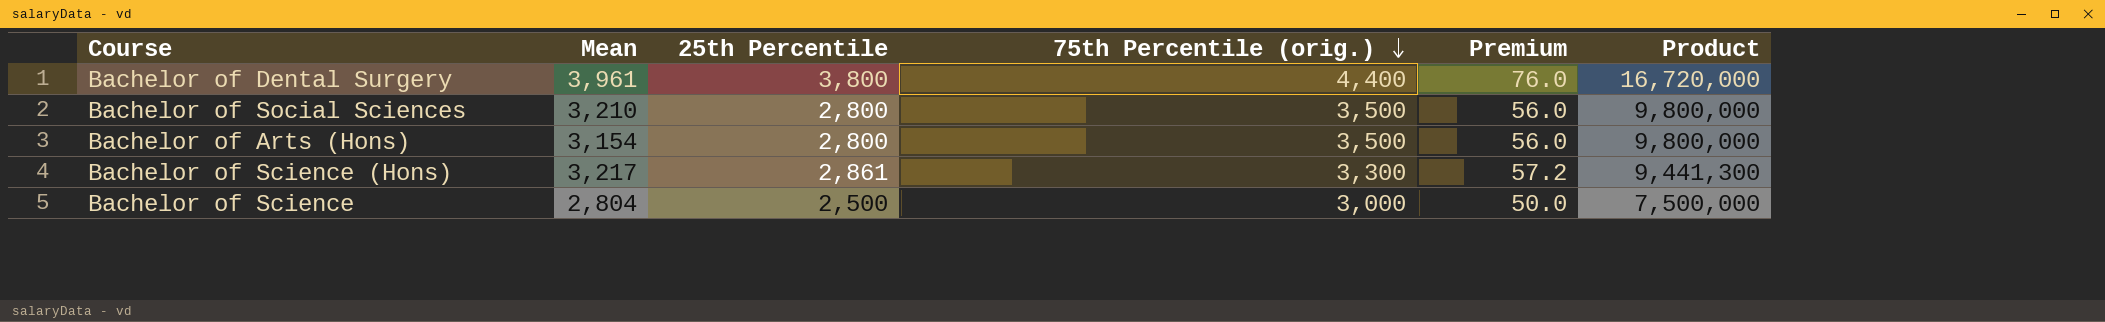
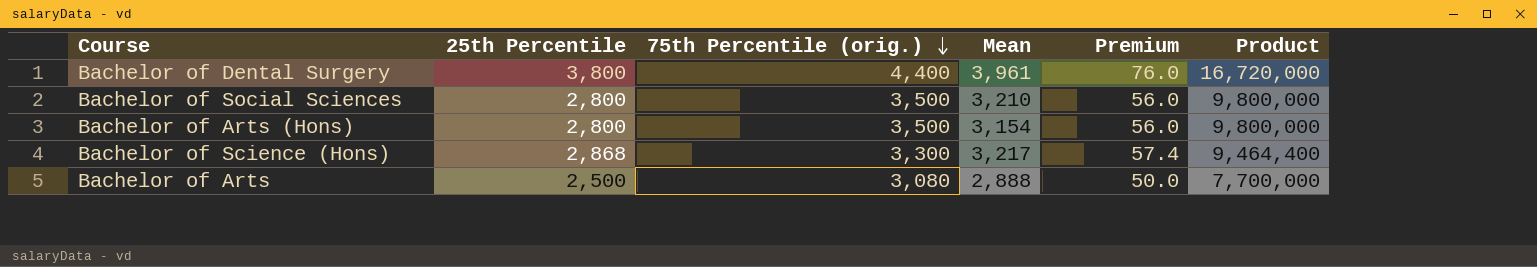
column Mean | position: 2 -> 4
row Bachelor of Science: 2,804 | 2,500 | 3,000 | 50.0 | 7,500,000 -> none
Bachelor of Science (Hons) | 25th Percentile: 2,861 -> 2,868
Bachelor of Science (Hons) | Premium: 57.2 -> 57.4
Bachelor of Science (Hons) | Product: 9,441,300 -> 9,464,400
row Bachelor of Arts: none -> 2,500 | 3,080 | 2,888 | 50.0 | 7,700,000

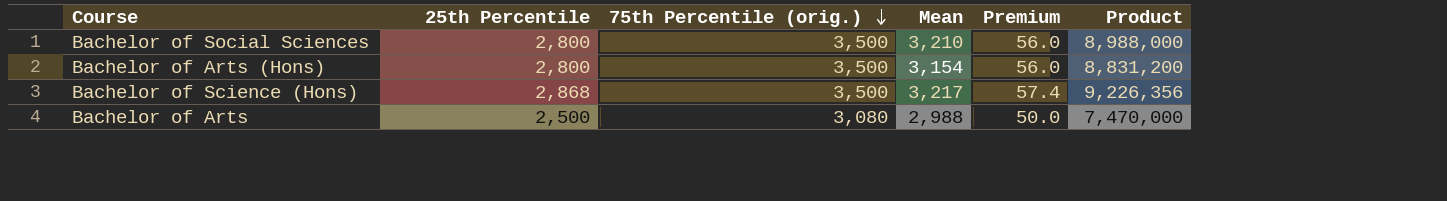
column Product | formula: [25th Percentile] * [75th Percentile (orig.)] -> [25th Percentile] * [Mean]
row Bachelor of Dental Surgery: 3,800 | 4,400 | 3,961 | 76.0 | 16,720,000 -> none
Bachelor of Science (Hons) | 75th Percentile (orig.): 3,300 -> 3,500
Bachelor of Arts | Mean: 2,888 -> 2,988

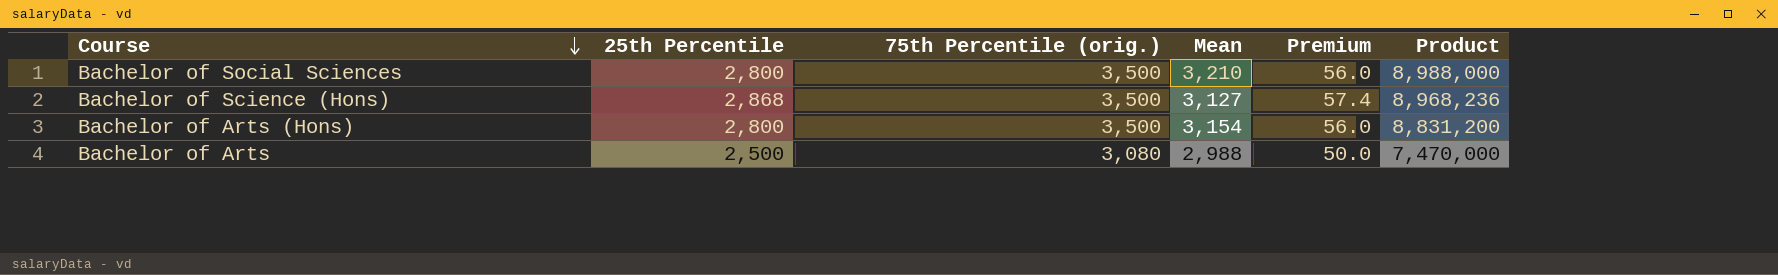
row order: 75th Percentile (orig.) descending -> Course descending
Bachelor of Science (Hons) | Mean: 3,217 -> 3,127
Bachelor of Science (Hons) | Product: 9,226,356 -> 8,968,236

